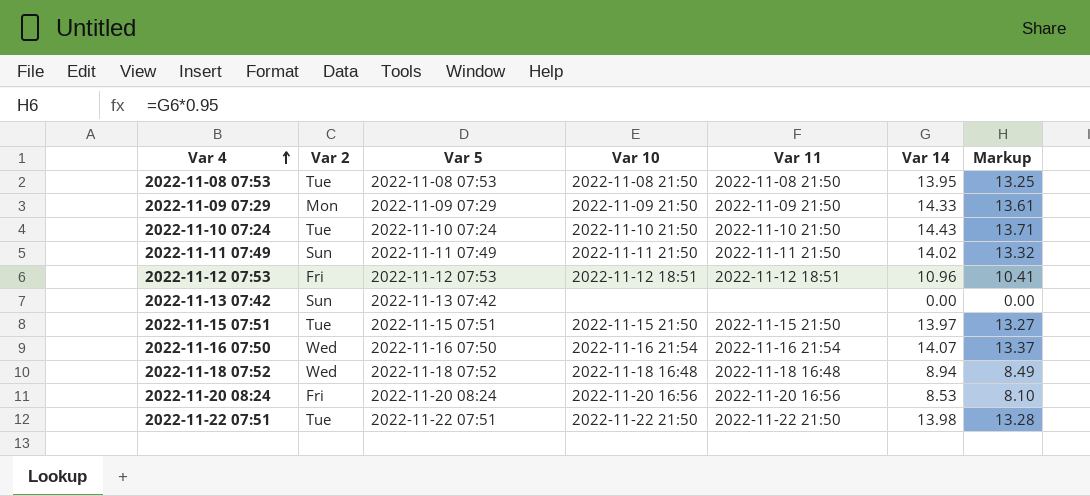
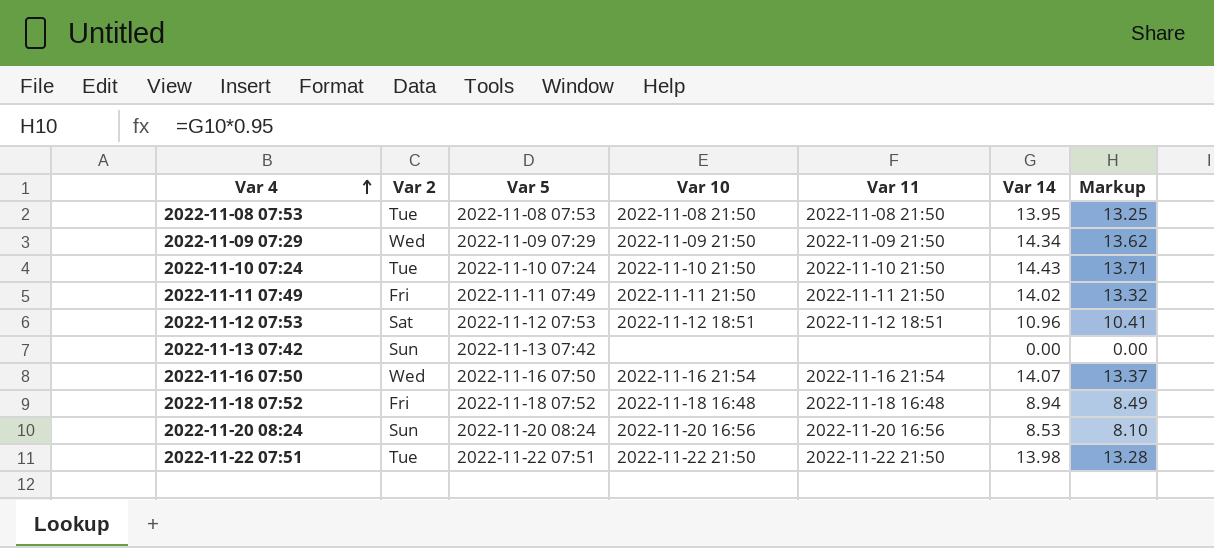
row 2022-11-15 07:51: Tue | 2022-11-15 07:51 | 2022-11-15 21:50 | 2022-11-15 21:50 | 13.97 | 13.27 -> none
2022-11-09 07:29 | Var 2: Mon -> Wed
2022-11-09 07:29 | Var 14: 14.33 -> 14.34
2022-11-09 07:29 | Markup: 13.61 -> 13.62
2022-11-11 07:49 | Var 2: Sun -> Fri
2022-11-12 07:53 | Var 2: Fri -> Sat
2022-11-18 07:52 | Var 2: Wed -> Fri
2022-11-20 08:24 | Var 2: Fri -> Sun

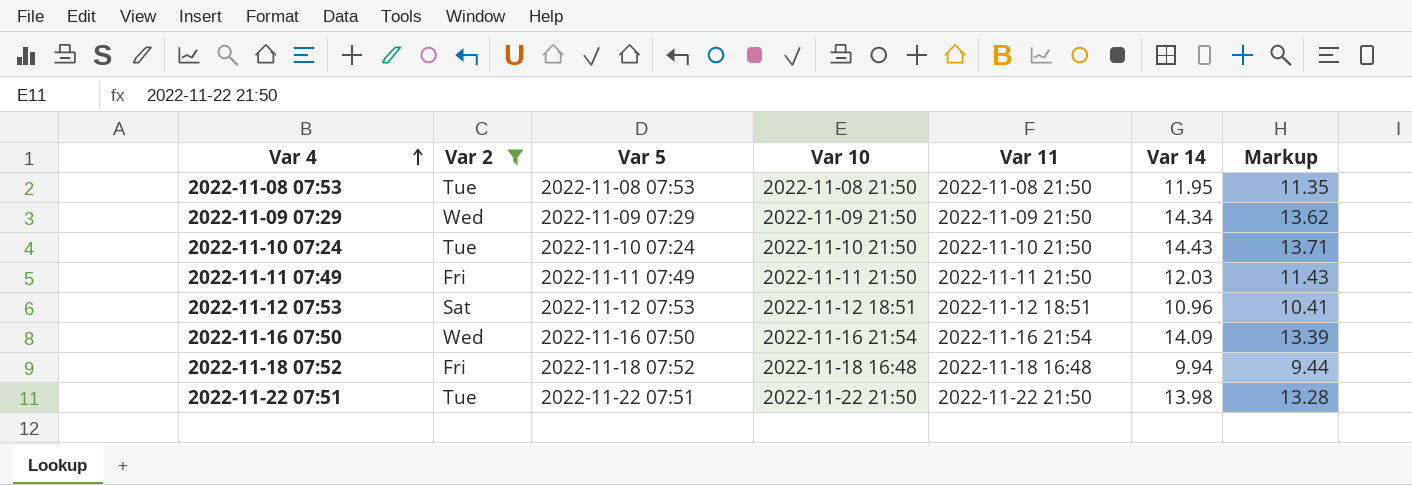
filter: none -> Var 2 != Sun
2022-11-08 07:53 | Var 14: 13.95 -> 11.95
2022-11-08 07:53 | Markup: 13.25 -> 11.35
2022-11-11 07:49 | Var 14: 14.02 -> 12.03
2022-11-11 07:49 | Markup: 13.32 -> 11.43
2022-11-16 07:50 | Var 14: 14.07 -> 14.09
2022-11-16 07:50 | Markup: 13.37 -> 13.39
2022-11-18 07:52 | Var 14: 8.94 -> 9.94
2022-11-18 07:52 | Markup: 8.49 -> 9.44

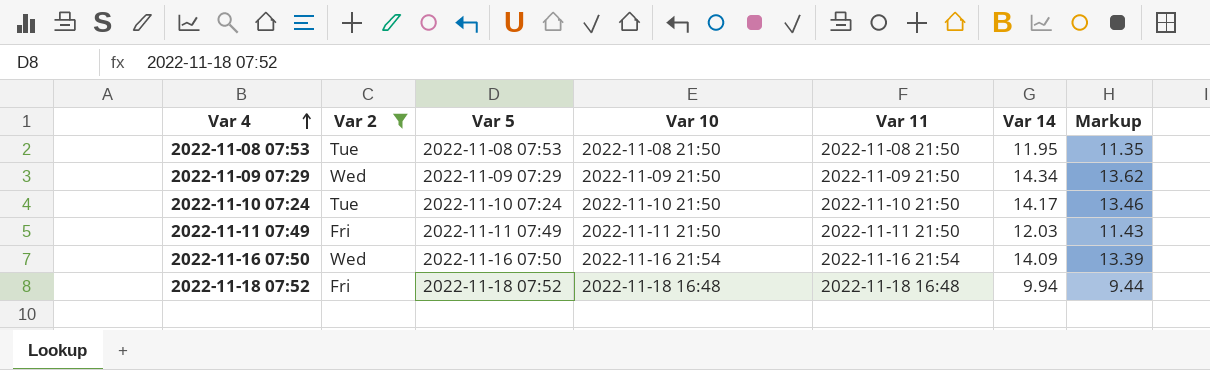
row 2022-11-12 07:53: Sat | 2022-11-12 07:53 | 2022-11-12 18:51 | 2022-11-12 18:51 | 10.96 | 10.41 -> none
row 2022-11-22 07:51: Tue | 2022-11-22 07:51 | 2022-11-22 21:50 | 2022-11-22 21:50 | 13.98 | 13.28 -> none
2022-11-10 07:24 | Var 14: 14.43 -> 14.17
2022-11-10 07:24 | Markup: 13.71 -> 13.46

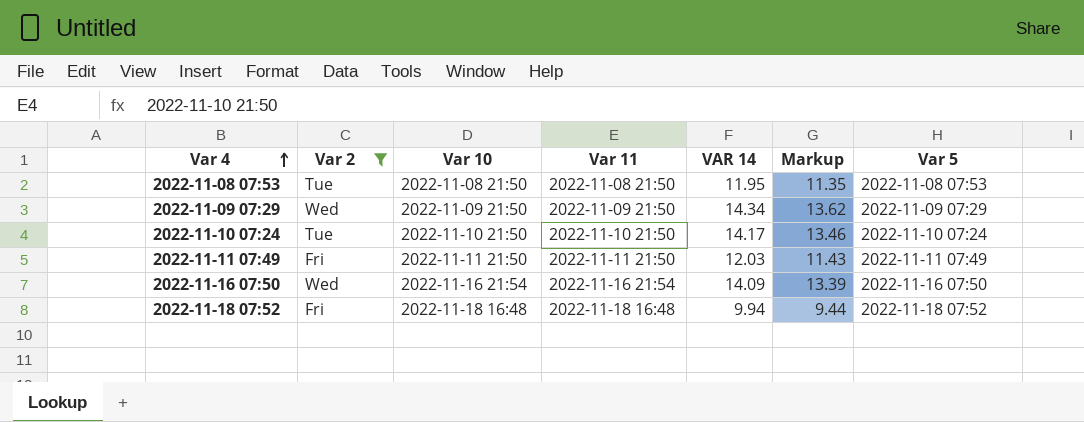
column name: Var 14 -> VAR 14
column Var 5 | position: 3 -> 7

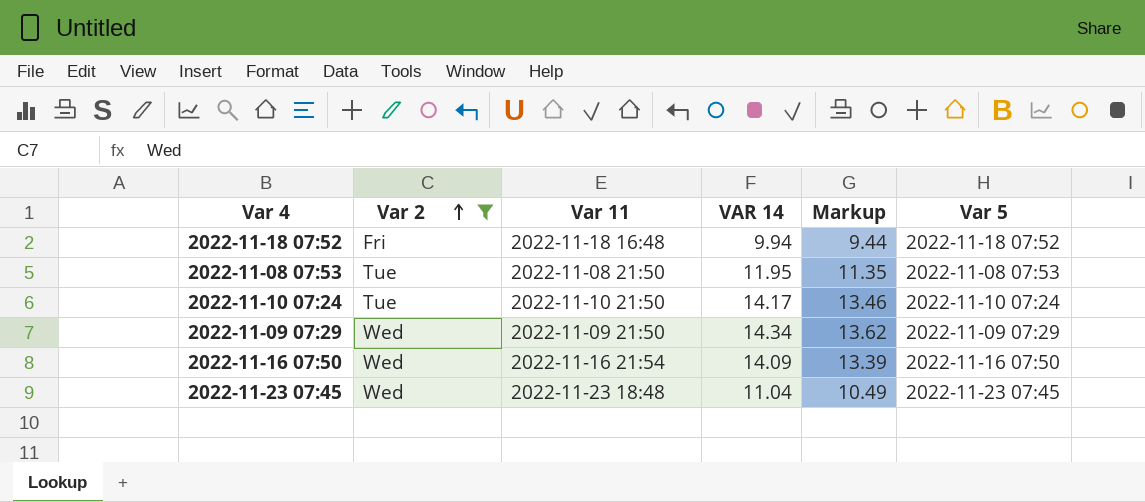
row order: Var 4 ascending -> Var 2 ascending
column Var 10 | position: 3 -> none
row 2022-11-11 07:49: Fri | 2022-11-11 21:50 | 2022-11-11 21:50 | 12.03 | 11.43 | 2022-11-11 07:49 -> none
row 2022-11-23 07:45: none -> Wed | 2022-11-23 18:48 | 11.04 | 10.49 | 2022-11-23 07:45

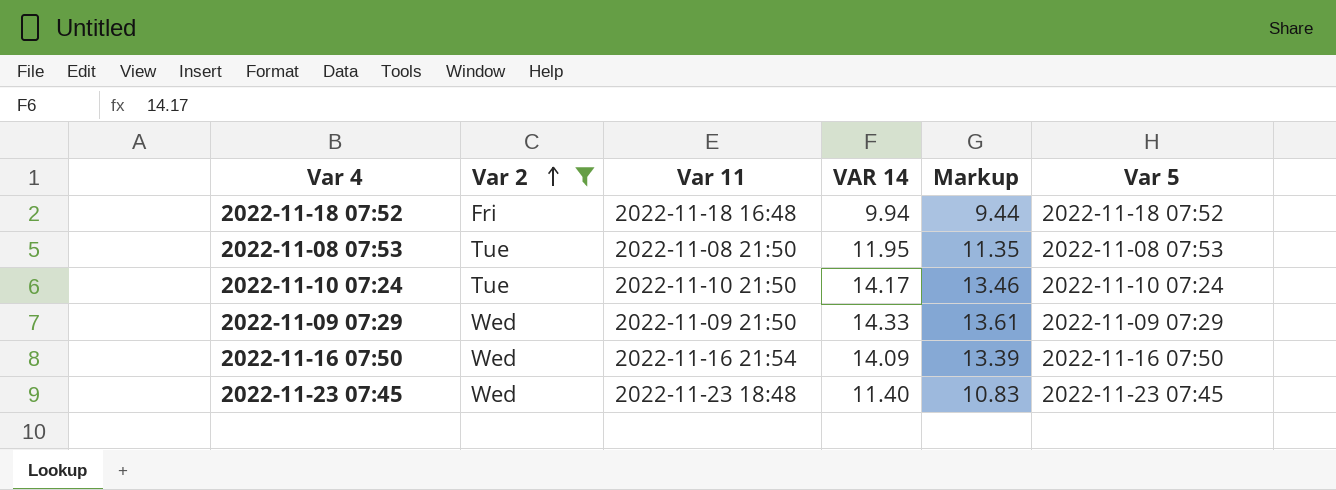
2022-11-09 07:29 | VAR 14: 14.34 -> 14.33
2022-11-09 07:29 | Markup: 13.62 -> 13.61
2022-11-23 07:45 | VAR 14: 11.04 -> 11.40
2022-11-23 07:45 | Markup: 10.49 -> 10.83

